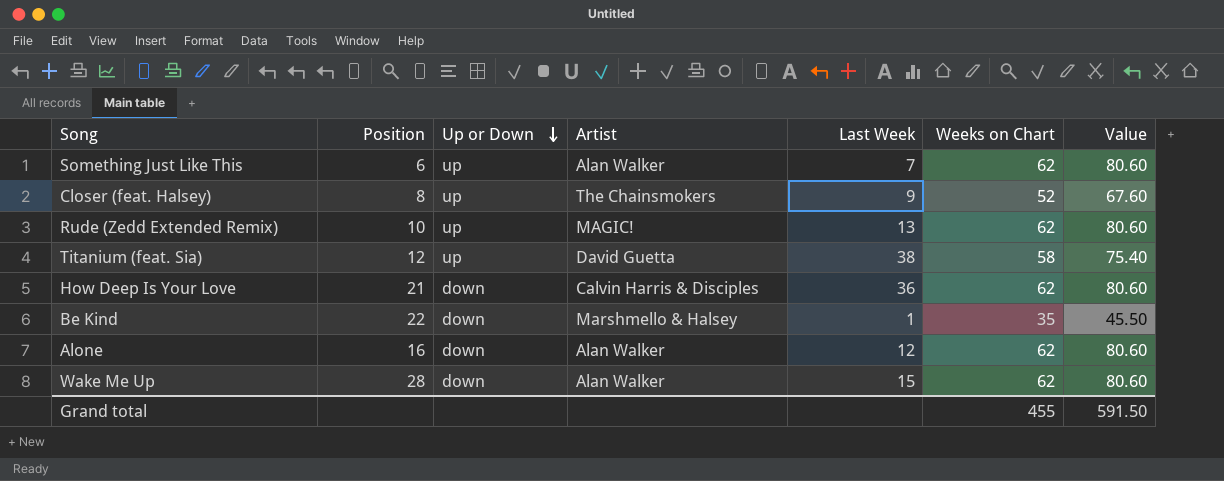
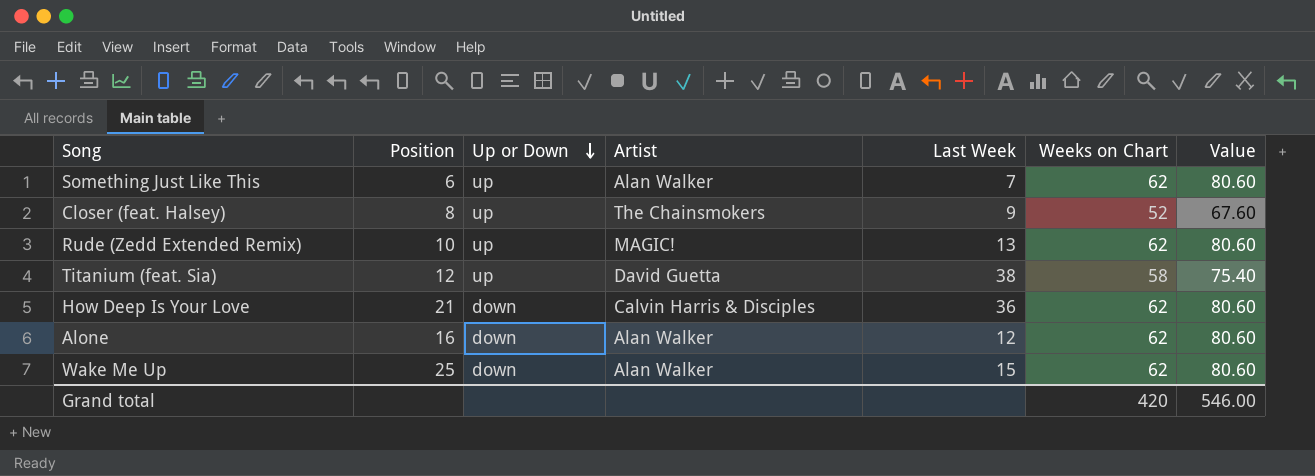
row Be Kind: 22 | down | Marshmello & Halsey | 1 | 35 | 45.50 -> none
Wake Me Up | Position: 28 -> 25
Grand total | Weeks on Chart: 455 -> 420
Grand total | Value: 591.50 -> 546.00

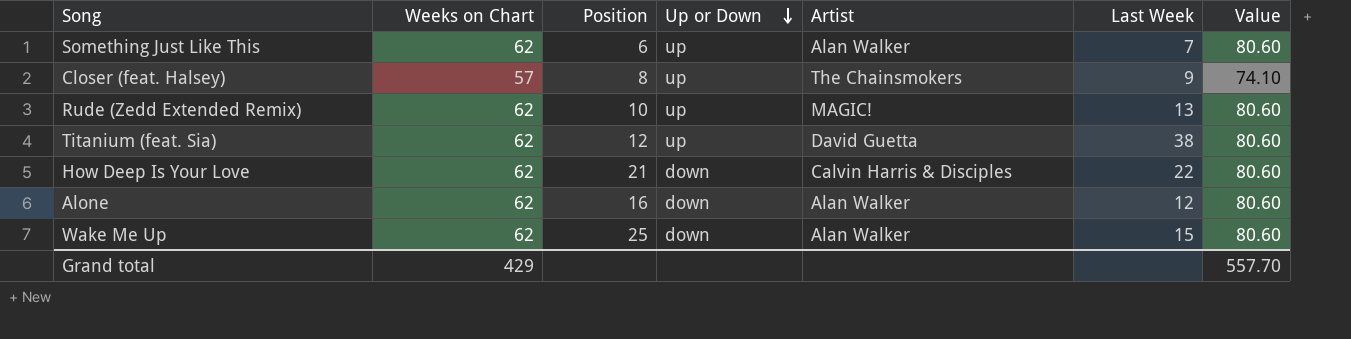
column Weeks on Chart | position: 6 -> 2
Closer (feat. Halsey) | Weeks on Chart: 52 -> 57
Closer (feat. Halsey) | Value: 67.60 -> 74.10
Titanium (feat. Sia) | Weeks on Chart: 58 -> 62
Titanium (feat. Sia) | Value: 75.40 -> 80.60
How Deep Is Your Love | Last Week: 36 -> 22
Grand total | Weeks on Chart: 420 -> 429
Grand total | Value: 546.00 -> 557.70

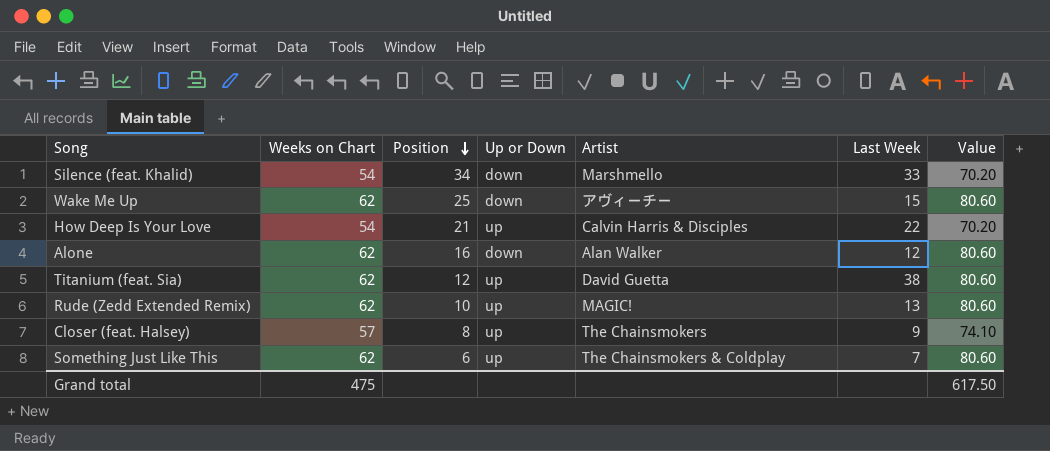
row order: Up or Down descending -> Position descending
row Silence (feat. Khalid): none -> 54 | 34 | down | Marshmello | 33 | 70.20
Wake Me Up | Artist: Alan Walker -> アヴィーチー
How Deep Is Your Love | Weeks on Chart: 62 -> 54
How Deep Is Your Love | Up or Down: down -> up
How Deep Is Your Love | Value: 80.60 -> 70.20
Something Just Like This | Artist: Alan Walker -> The Chainsmokers & Coldplay
Grand total | Weeks on Chart: 429 -> 475
Grand total | Value: 557.70 -> 617.50

